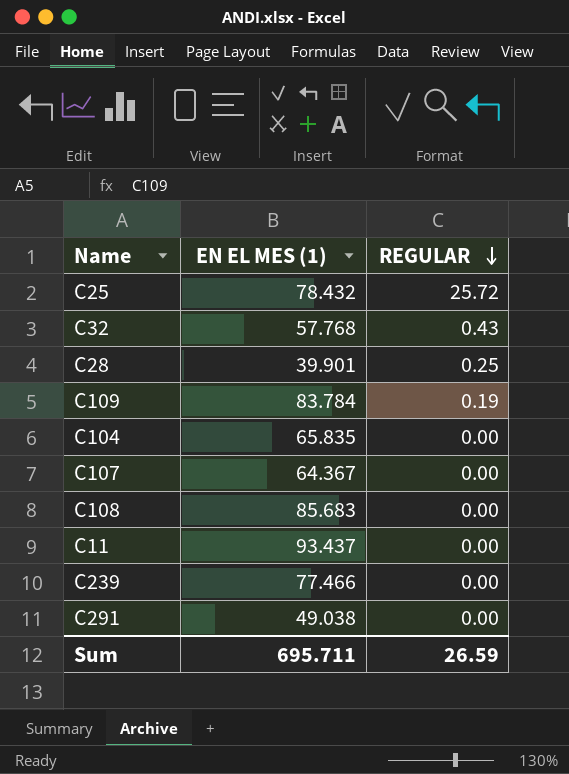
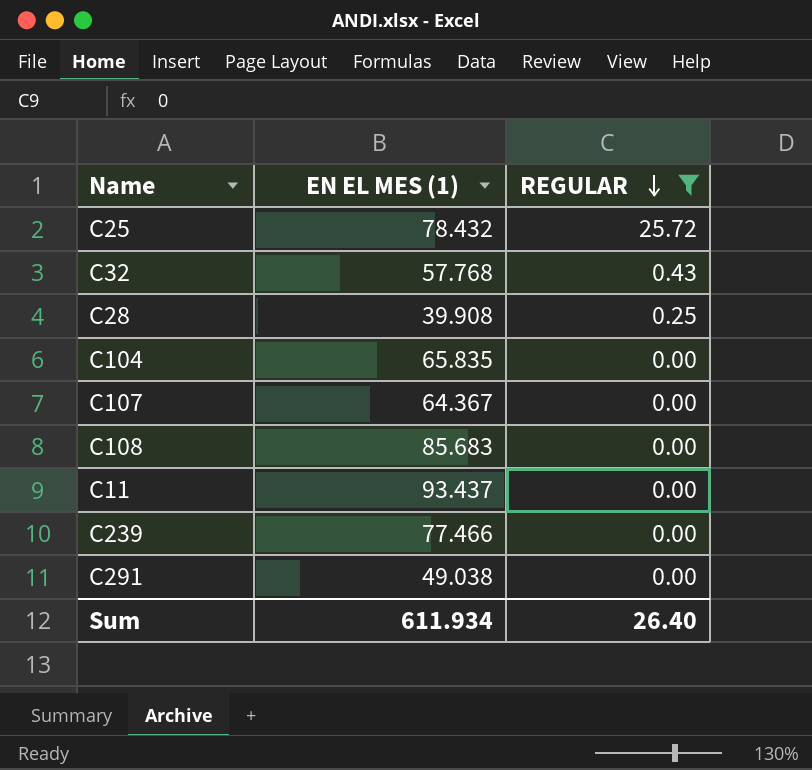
filter: none -> REGULAR != 0.19
C28 | EN EL MES (1): 39.901 -> 39.908
Sum | EN EL MES (1): 695.711 -> 611.934
Sum | REGULAR: 26.59 -> 26.40

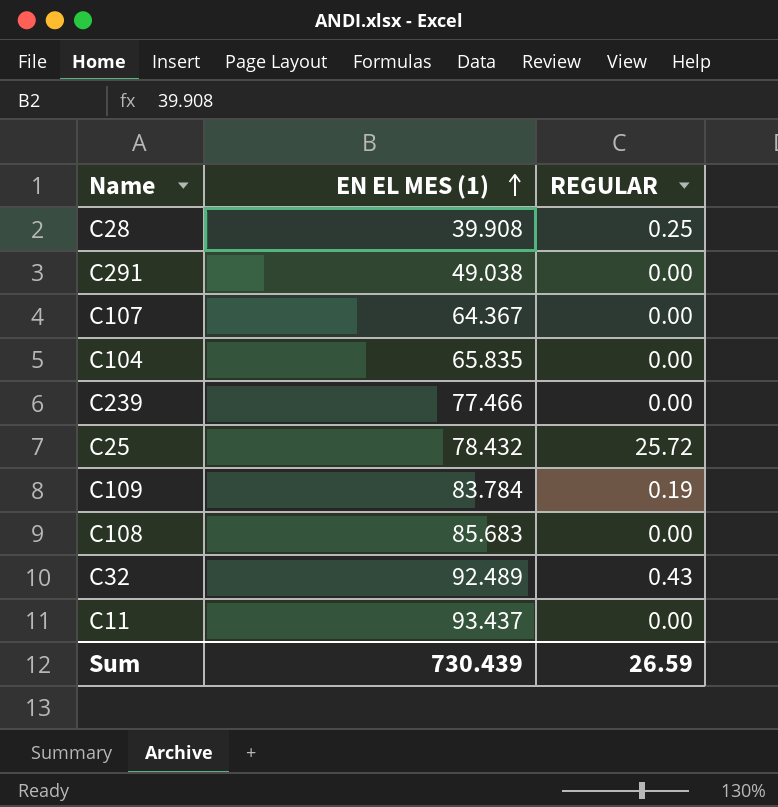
filter: REGULAR != 0.19 -> none
row order: REGULAR descending -> EN EL MES (1) ascending
C32 | EN EL MES (1): 57.768 -> 92.489
Sum | EN EL MES (1): 611.934 -> 730.439
Sum | REGULAR: 26.40 -> 26.59

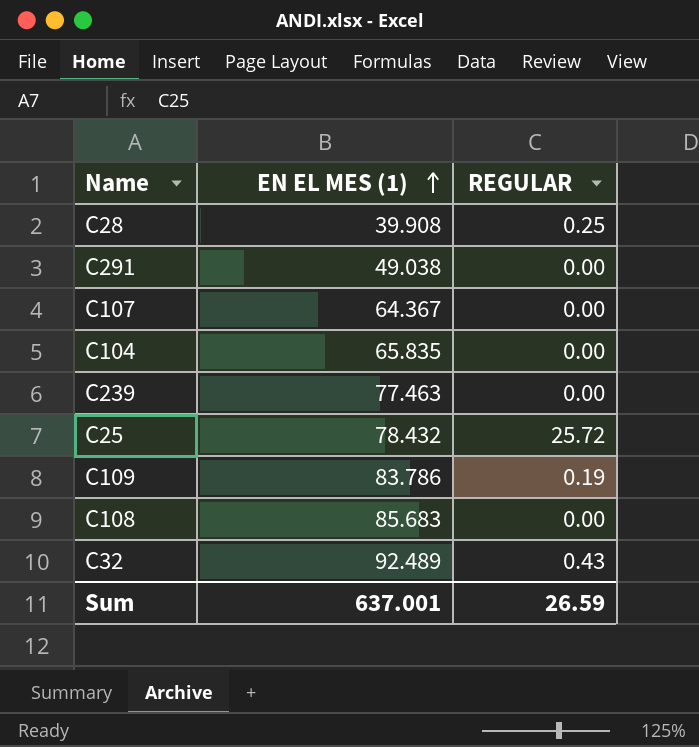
row C11: 93.437 | 0.00 -> none
C239 | EN EL MES (1): 77.466 -> 77.463
C109 | EN EL MES (1): 83.784 -> 83.786
Sum | EN EL MES (1): 730.439 -> 637.001

